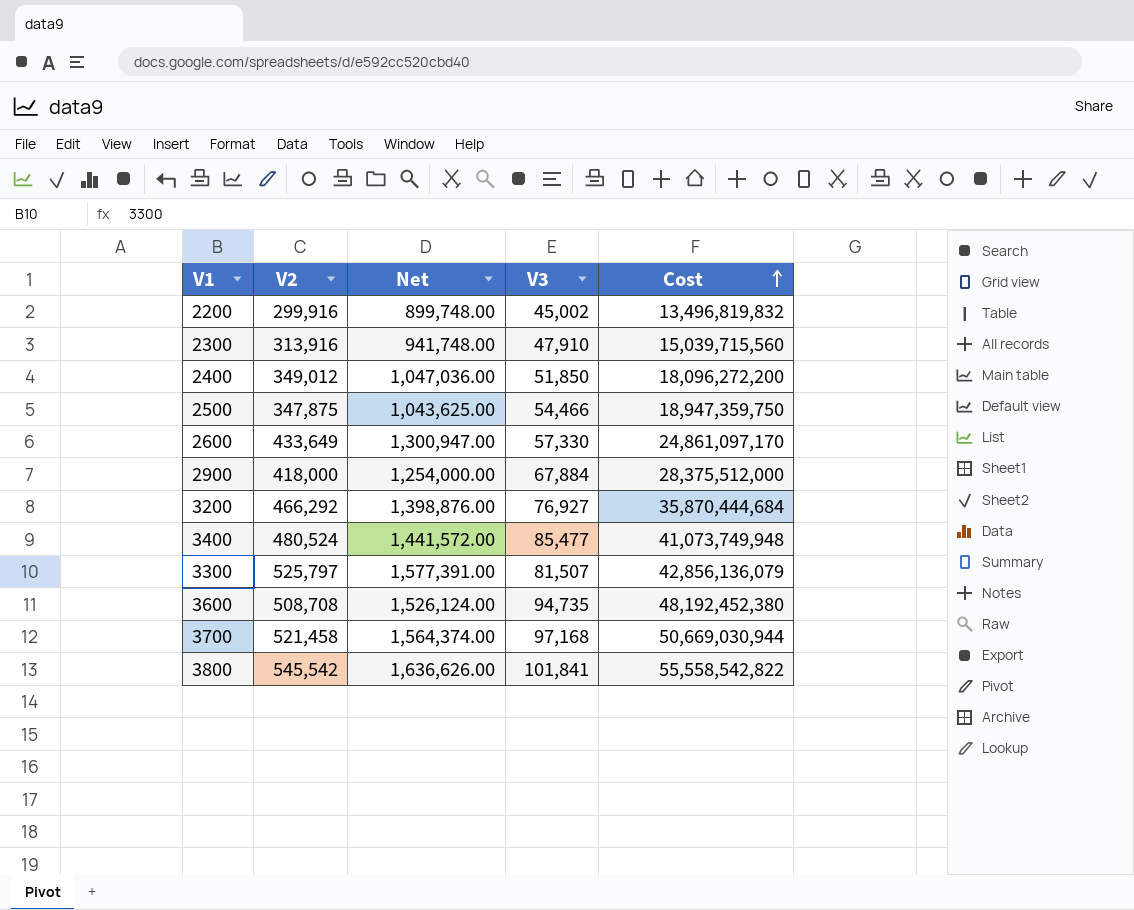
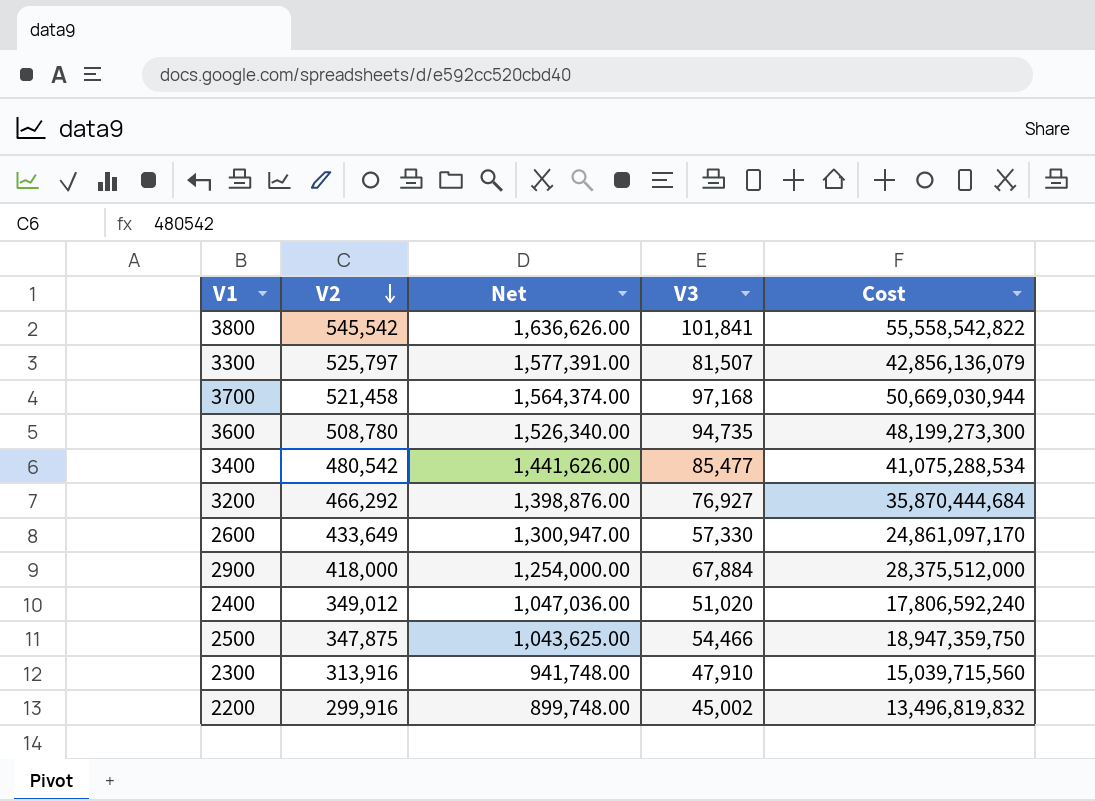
row order: Cost ascending -> V2 descending
3600 | V2: 508,708 -> 508,780
3600 | Net: 1,526,124.00 -> 1,526,340.00
3600 | Cost: 48,192,452,380 -> 48,199,273,300
3400 | V2: 480,524 -> 480,542
3400 | Net: 1,441,572.00 -> 1,441,626.00
3400 | Cost: 41,073,749,948 -> 41,075,288,534
2400 | V3: 51,850 -> 51,020
2400 | Cost: 18,096,272,200 -> 17,806,592,240

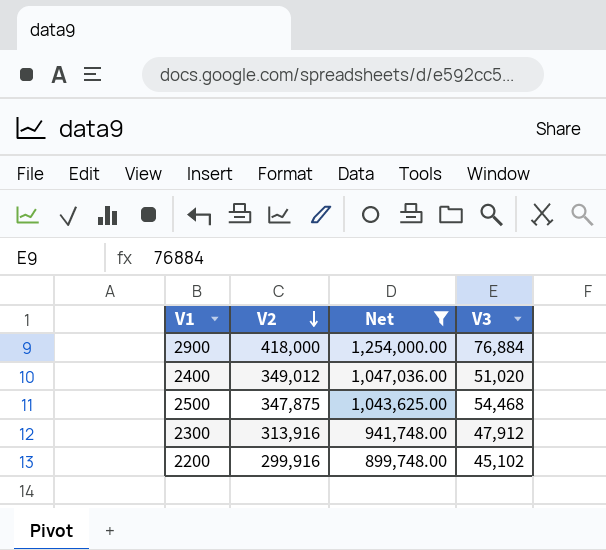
filter: none -> Net <= 1,254,000.00
column Cost | formula: [V2] * [V3] -> none
2900 | V3: 67,884 -> 76,884
2500 | V3: 54,466 -> 54,468
2300 | V3: 47,910 -> 47,912
2200 | V3: 45,002 -> 45,102

